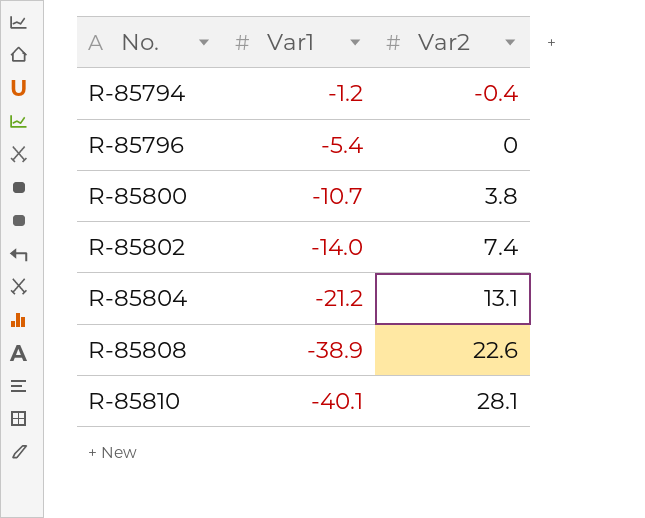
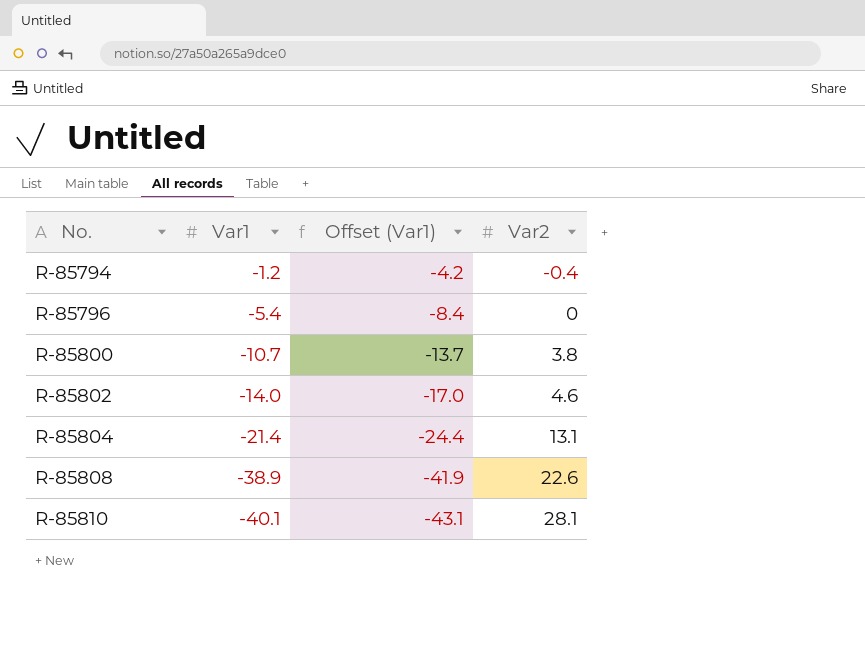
column Offset (Var1) | formula: none -> [Var1] - 3
R-85802 | Var2: 7.4 -> 4.6
R-85804 | Var1: -21.2 -> -21.4

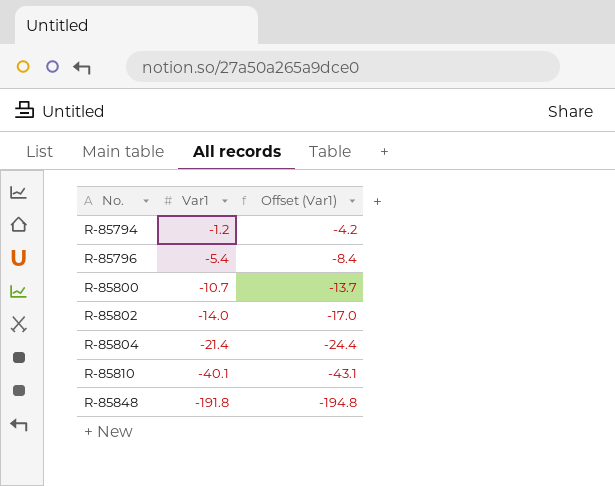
column Var2 | position: 4 -> none
row R-85808: -38.9 | -41.9 | 22.6 -> none
row R-85848: none -> -191.8 | -194.8

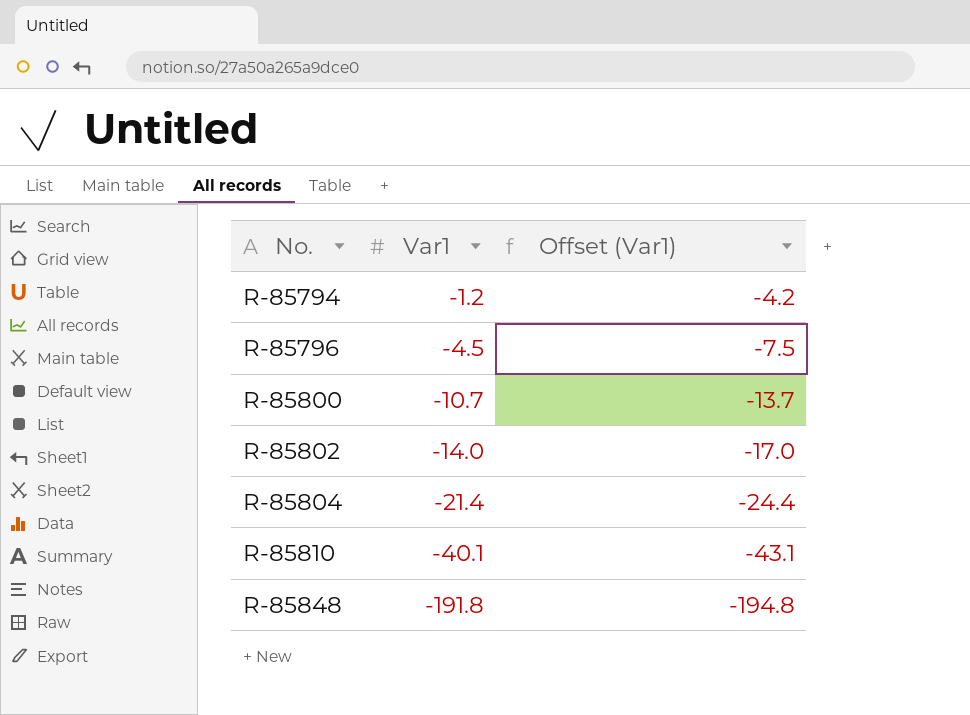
R-85796 | Var1: -5.4 -> -4.5
R-85796 | Offset (Var1): -8.4 -> -7.5

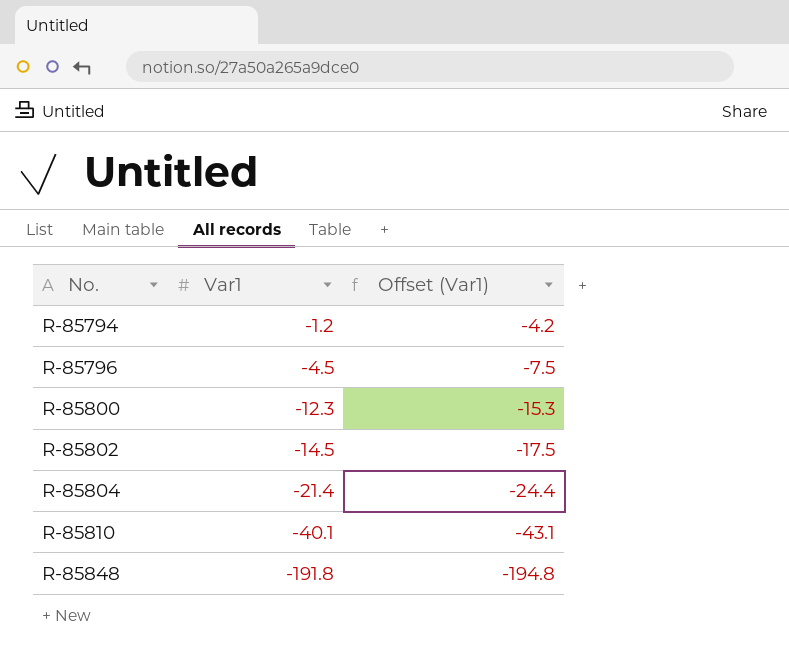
R-85800 | Var1: -10.7 -> -12.3
R-85800 | Offset (Var1): -13.7 -> -15.3
R-85802 | Var1: -14.0 -> -14.5
R-85802 | Offset (Var1): -17.0 -> -17.5

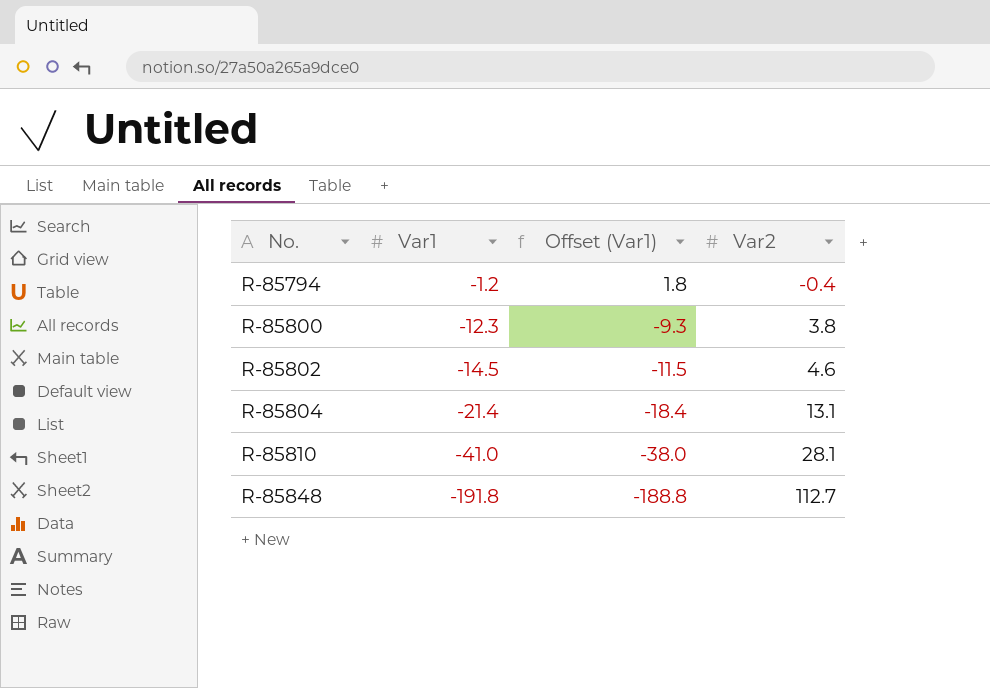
column Offset (Var1) | formula: [Var1] - 3 -> [Var1] + 3
column Var2 | position: none -> 4
row R-85796: -4.5 | -7.5 -> none
R-85810 | Var1: -40.1 -> -41.0

